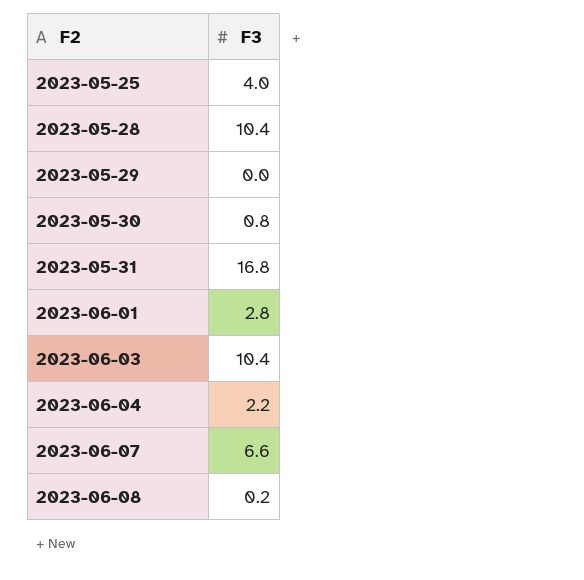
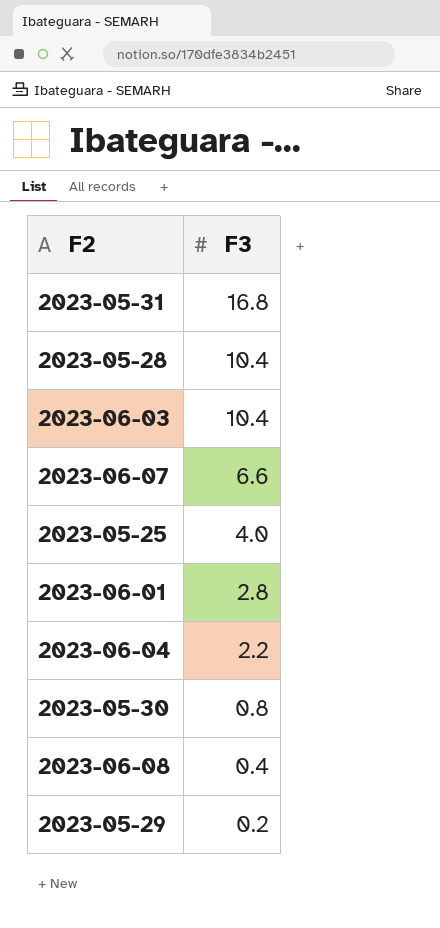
row order: F2 ascending -> F3 descending
2023-06-08 | F3: 0.2 -> 0.4
2023-05-29 | F3: 0.0 -> 0.2

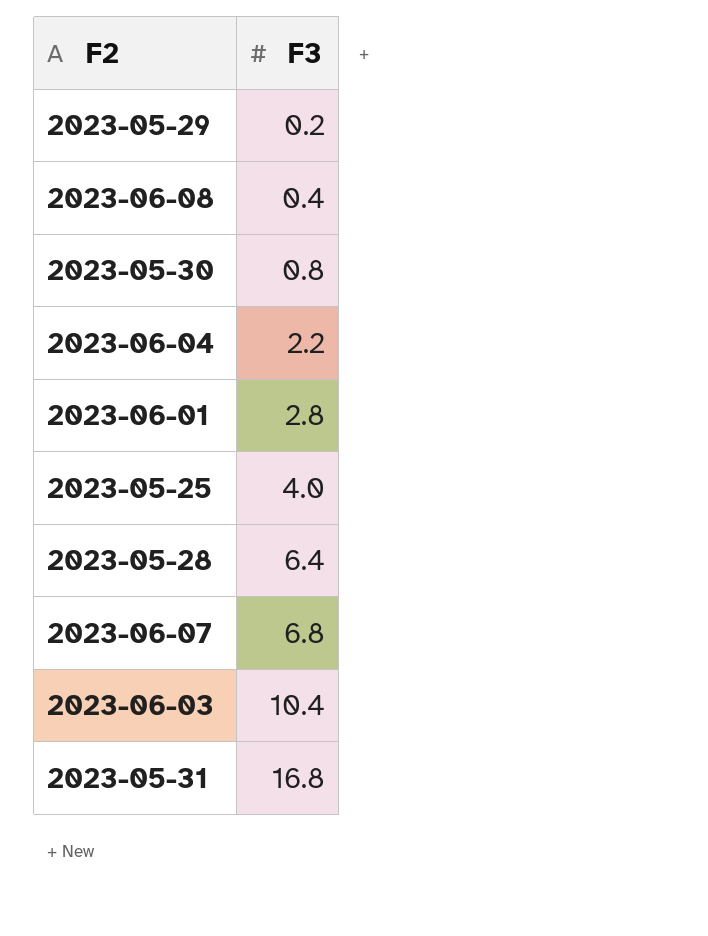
row order: F3 descending -> F3 ascending
2023-05-28 | F3: 10.4 -> 6.4
2023-06-07 | F3: 6.6 -> 6.8

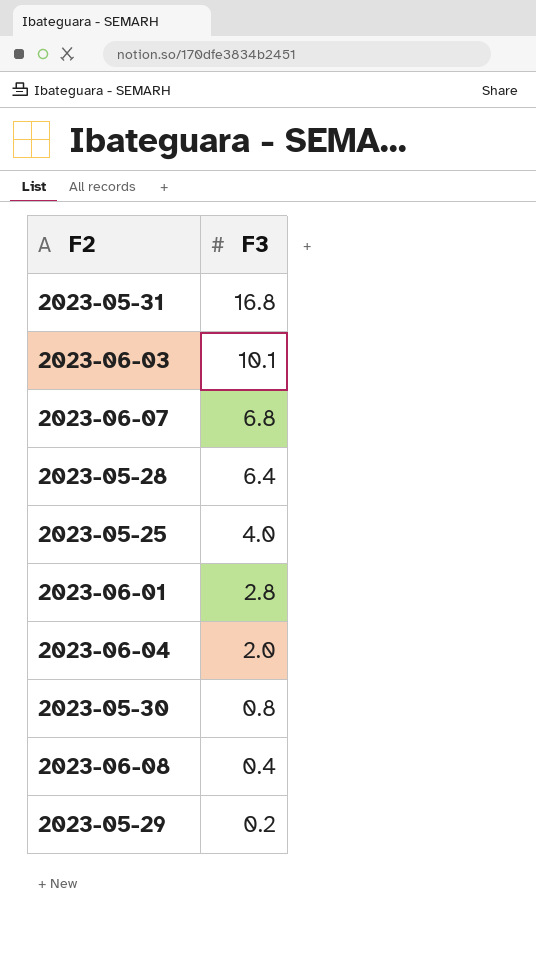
row order: F3 ascending -> F3 descending
2023-06-03 | F3: 10.4 -> 10.1
2023-06-04 | F3: 2.2 -> 2.0

